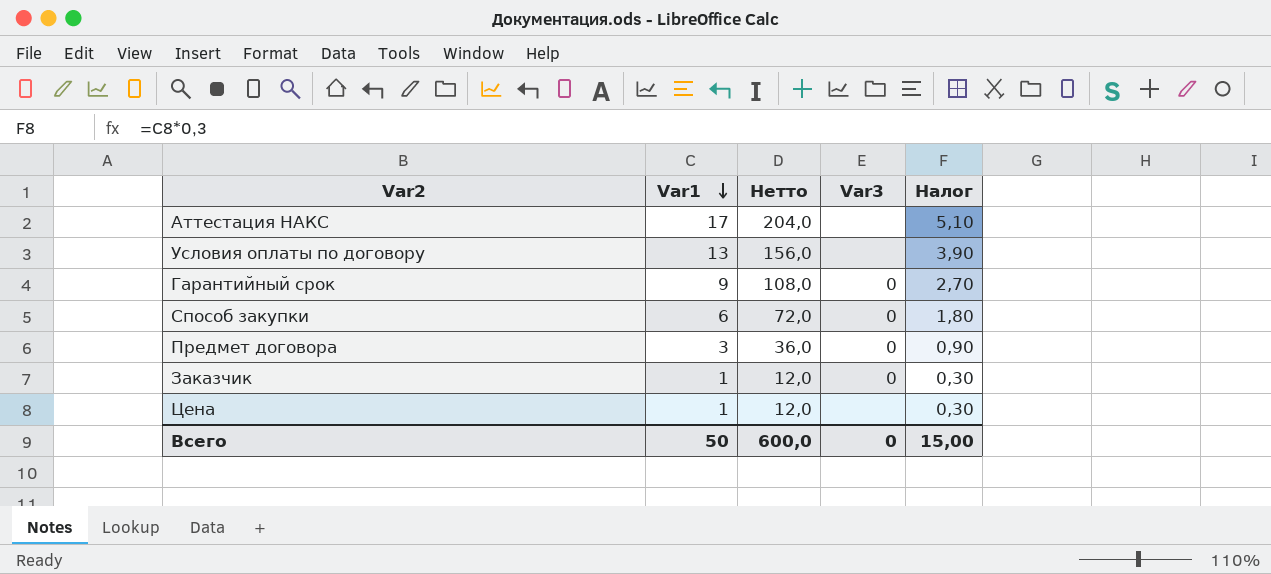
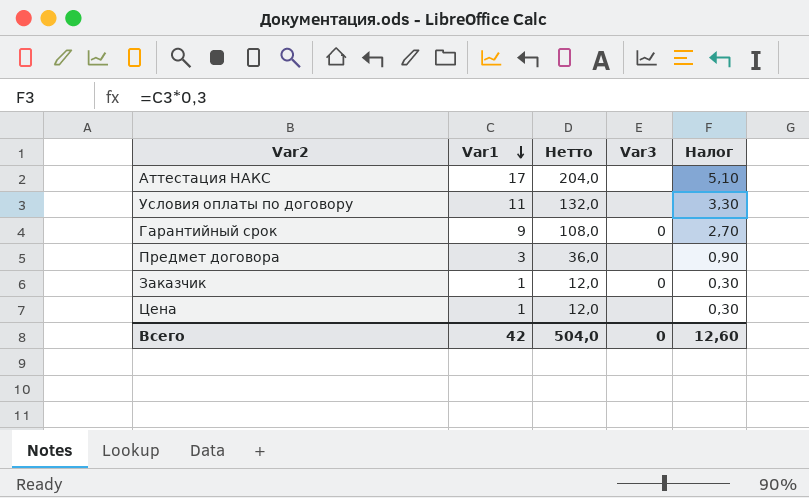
row Способ закупки: 6 | 72,0 | 0 | 1,80 -> none
Условия оплаты по договору | Var1: 13 -> 11
Условия оплаты по договору | Нетто: 156,0 -> 132,0
Условия оплаты по договору | Налог: 3,90 -> 3,30
Предмет договора | Var3: 0 -> none
Всего | Var1: 50 -> 42
Всего | Нетто: 600,0 -> 504,0
Всего | Налог: 15,00 -> 12,60

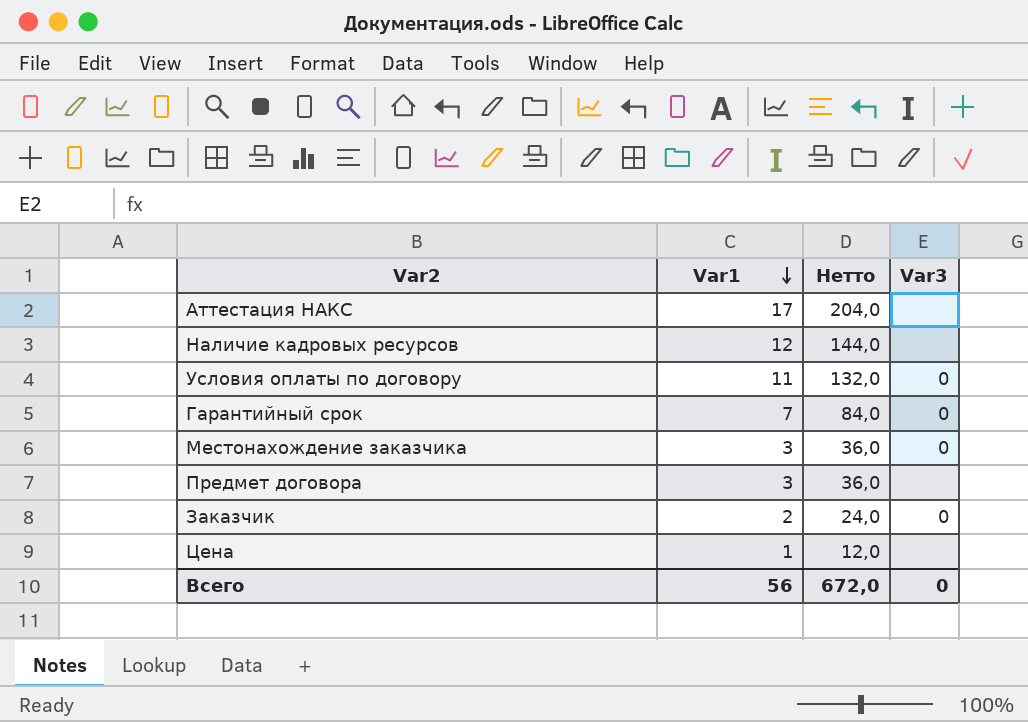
column Налог | formula: [Var1] * 0,3 -> none
row Наличие кадровых ресурсов: none -> 12 | 144,0 | none
Условия оплаты по договору | Var3: none -> 0
Гарантийный срок | Var1: 9 -> 7
Гарантийный срок | Нетто: 108,0 -> 84,0
row Местонахождение заказчика: none -> 3 | 36,0 | 0
Заказчик | Var1: 1 -> 2
Заказчик | Нетто: 12,0 -> 24,0
Всего | Var1: 42 -> 56
Всего | Нетто: 504,0 -> 672,0

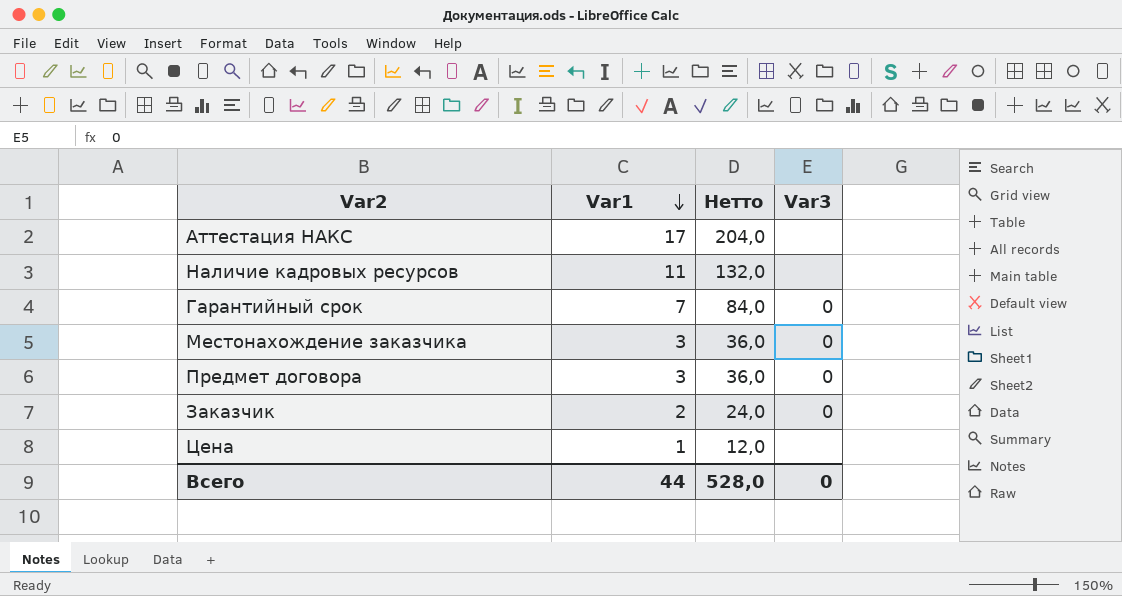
row Условия оплаты по договору: 11 | 132,0 | 0 -> none
Наличие кадровых ресурсов | Var1: 12 -> 11
Наличие кадровых ресурсов | Нетто: 144,0 -> 132,0
Предмет договора | Var3: none -> 0
Всего | Var1: 56 -> 44
Всего | Нетто: 672,0 -> 528,0

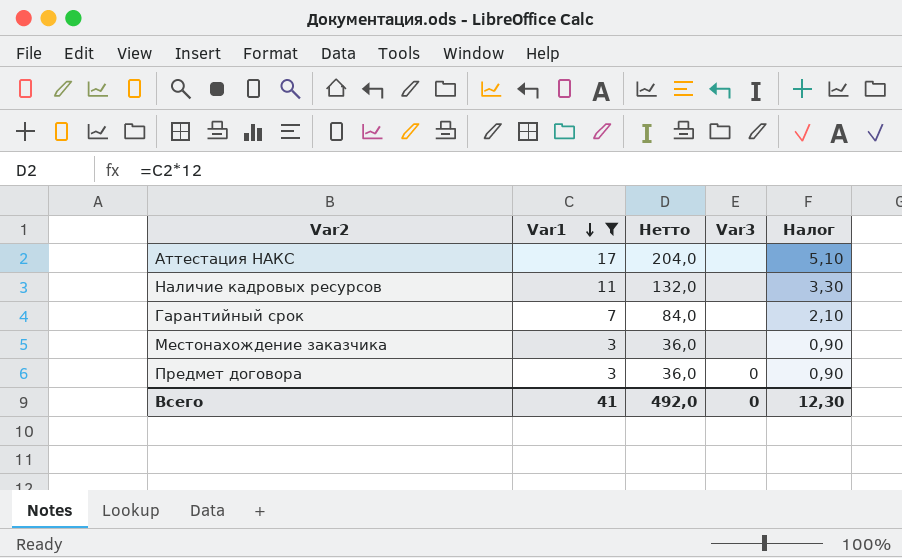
filter: none -> Var1 >= 3
column Налог | formula: none -> [Var1] * 0,3
Гарантийный срок | Var3: 0 -> none
Местонахождение заказчика | Var3: 0 -> none
Всего | Var1: 44 -> 41
Всего | Нетто: 528,0 -> 492,0

